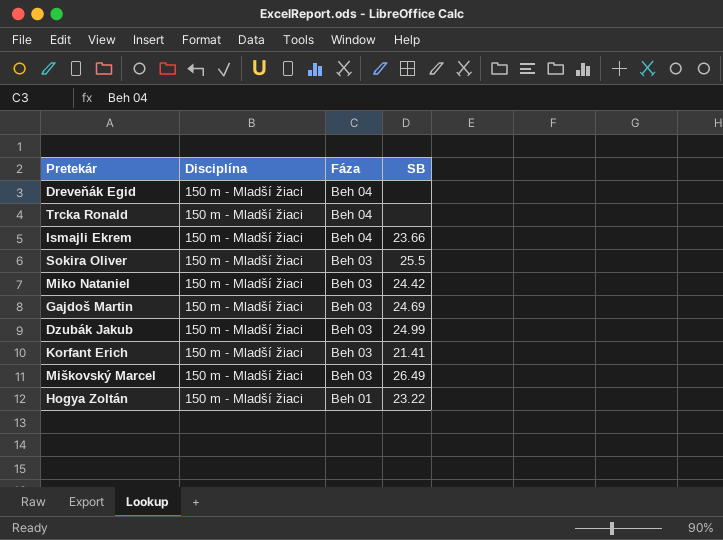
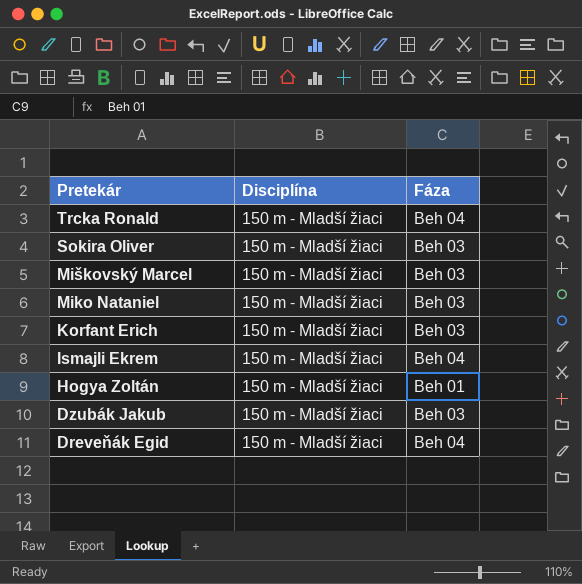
row order: Fáza descending -> Pretekár descending
column SB | position: 4 -> none
row Gajdoš Martin: 150 m - Mladší žiaci | Beh 03 | 24.69 -> none

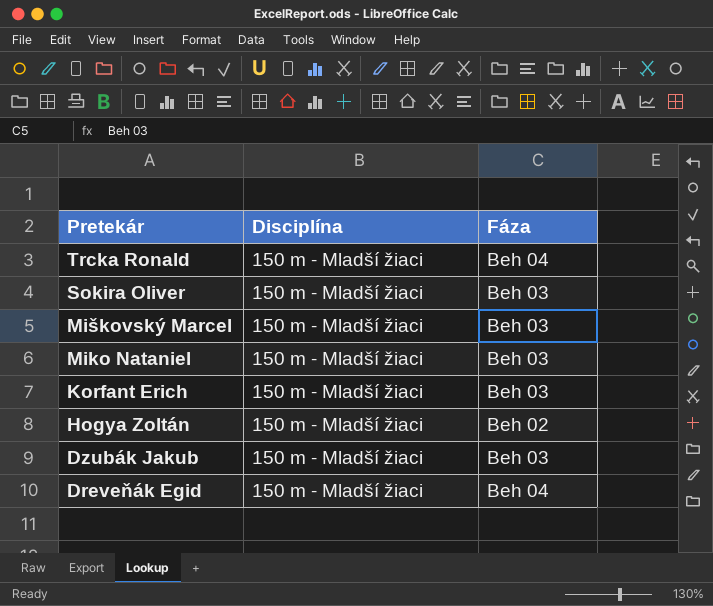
row Ismajli Ekrem: 150 m - Mladší žiaci | Beh 04 -> none
Hogya Zoltán | Fáza: Beh 01 -> Beh 02

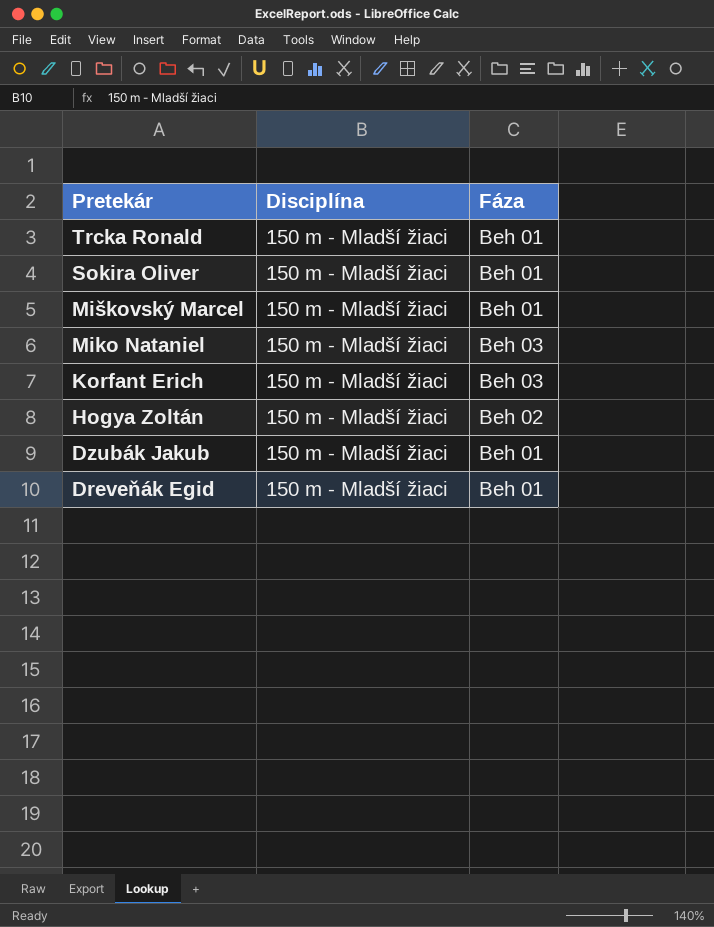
Trcka Ronald | Fáza: Beh 04 -> Beh 01
Sokira Oliver | Fáza: Beh 03 -> Beh 01
Miškovský Marcel | Fáza: Beh 03 -> Beh 01
Dzubák Jakub | Fáza: Beh 03 -> Beh 01
Dreveňák Egid | Fáza: Beh 04 -> Beh 01

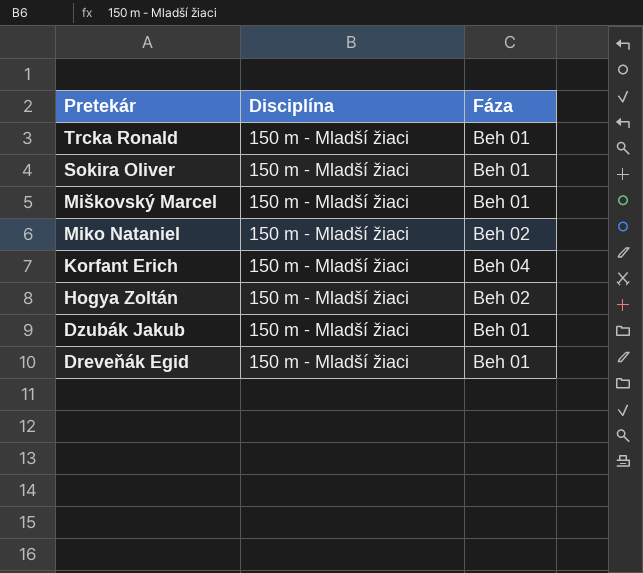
Miko Nataniel | Fáza: Beh 03 -> Beh 02
Korfant Erich | Fáza: Beh 03 -> Beh 04

